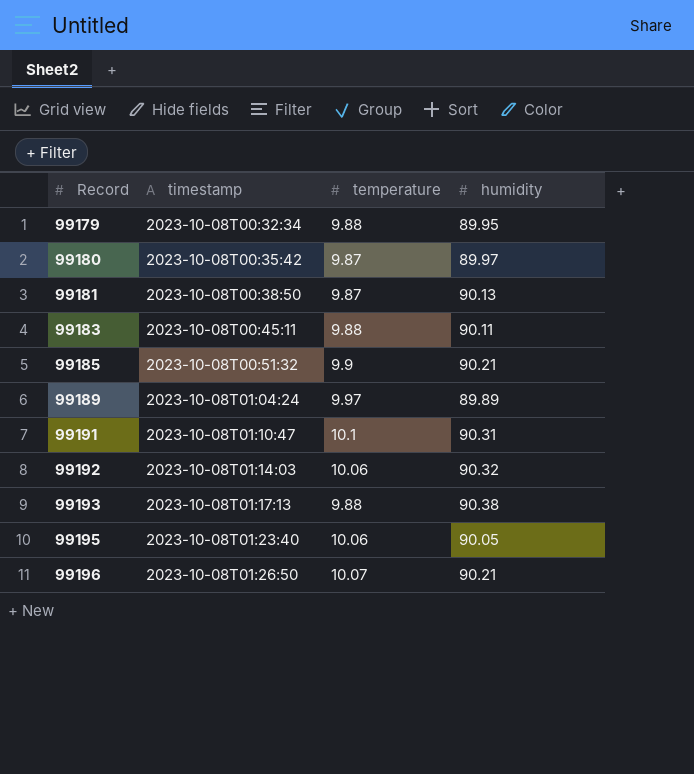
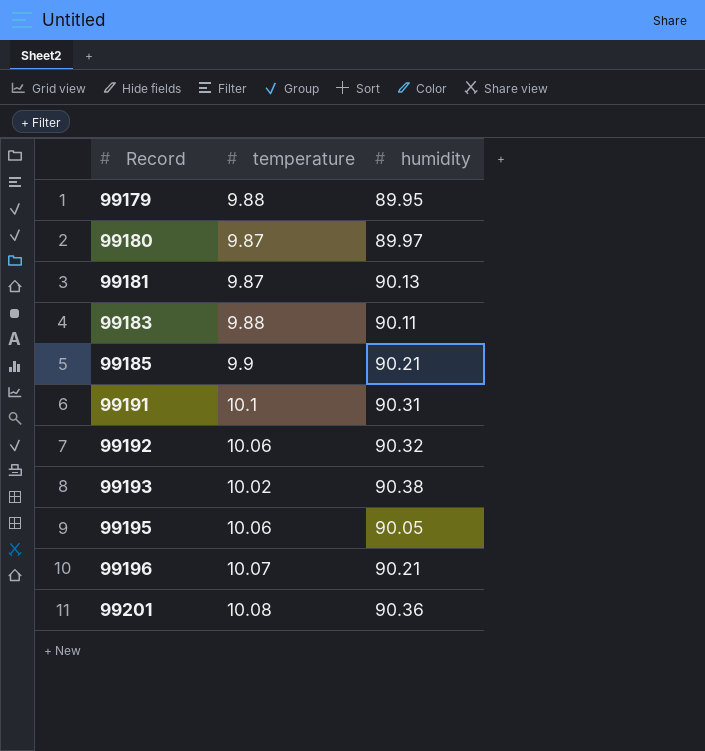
column timestamp | position: 2 -> none
row 99189: 2023-10-08T01:04:24 | 9.97 | 89.89 -> none
99193 | temperature: 9.88 -> 10.02
row 99201: none -> 10.08 | 90.36

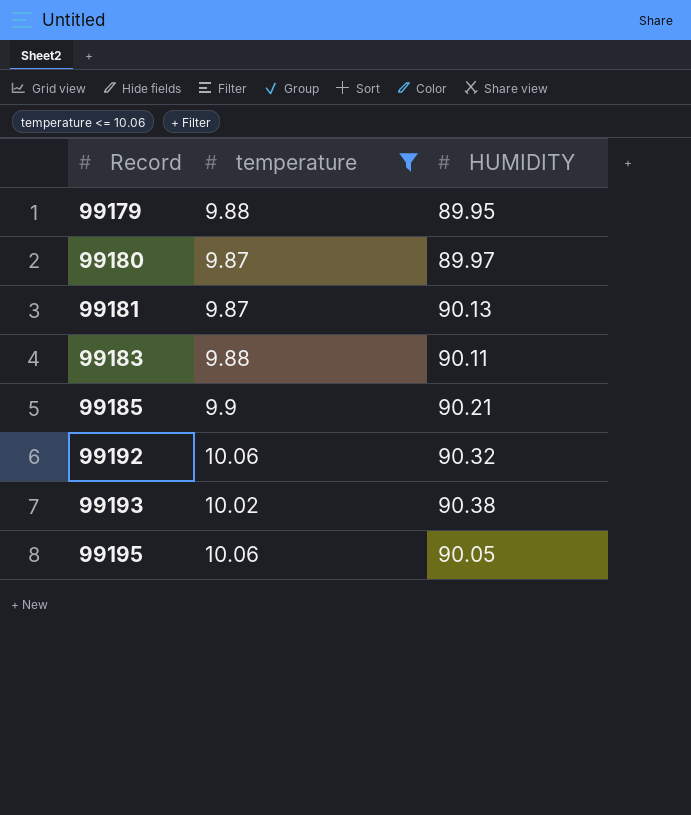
filter: none -> temperature <= 10.06
column name: humidity -> HUMIDITY

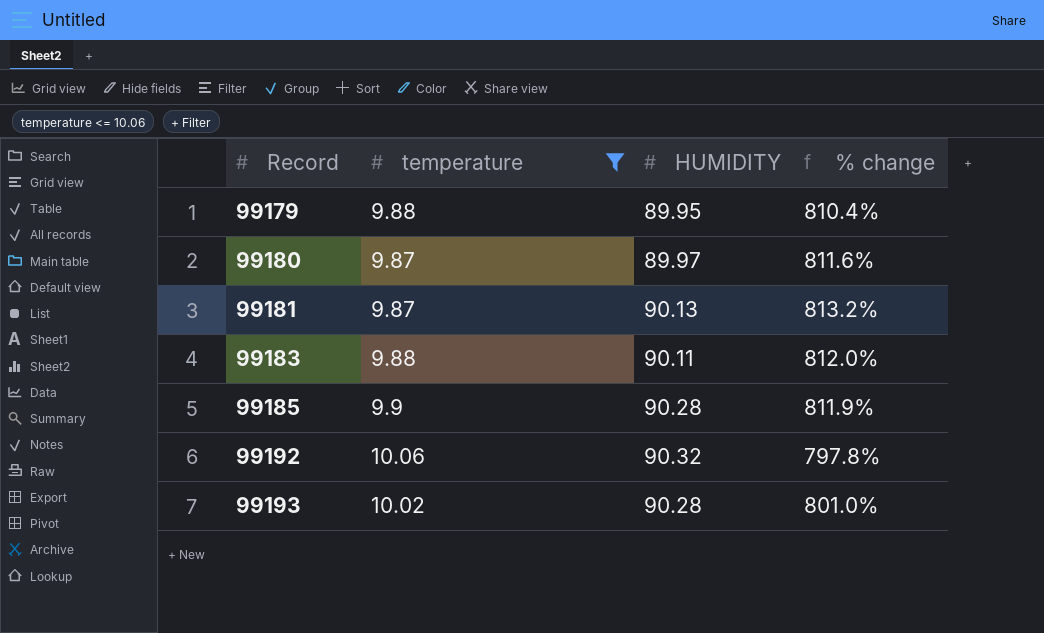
column % change | formula: none -> ([HUMIDITY] - [temperature]) / [temperature]
row 99195: 10.06 | 90.05 -> none
99185 | HUMIDITY: 90.21 -> 90.28
99193 | HUMIDITY: 90.38 -> 90.28

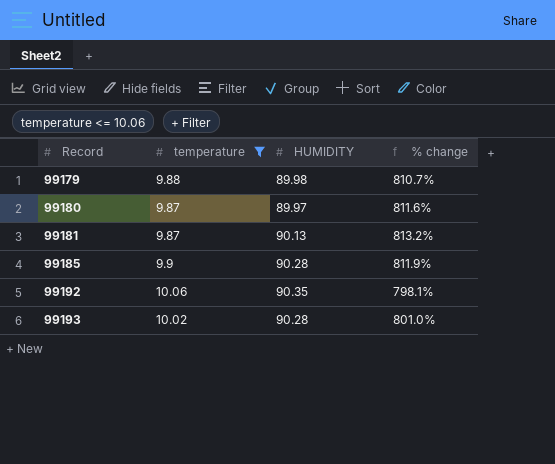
row 99183: 9.88 | 90.11 | 812.0% -> none
99179 | HUMIDITY: 89.95 -> 89.98
99179 | % change: 810.4% -> 810.7%
99192 | HUMIDITY: 90.32 -> 90.35
99192 | % change: 797.8% -> 798.1%

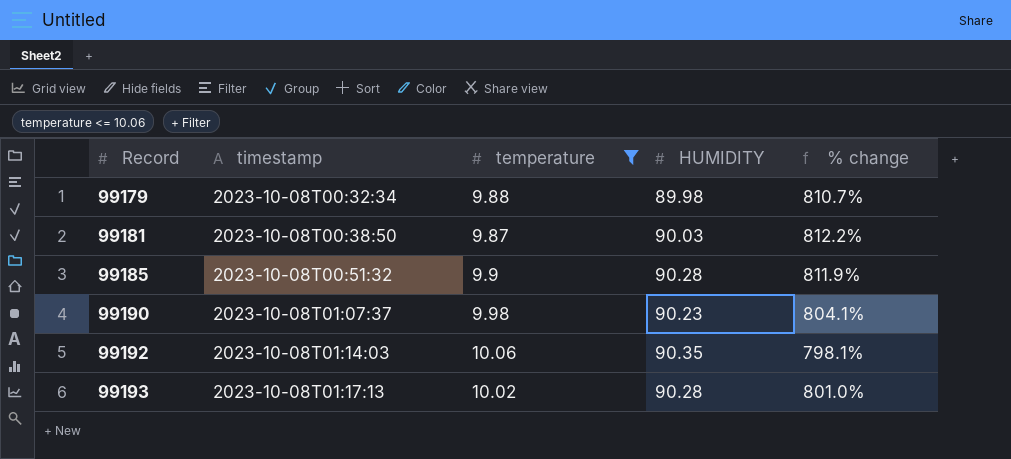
column timestamp | position: none -> 2
row 99180: 9.87 | 89.97 | 811.6% -> none
99181 | HUMIDITY: 90.13 -> 90.03
99181 | % change: 813.2% -> 812.2%
row 99190: none -> 2023-10-08T01:07:37 | 9.98 | 90.23 | 804.1%

